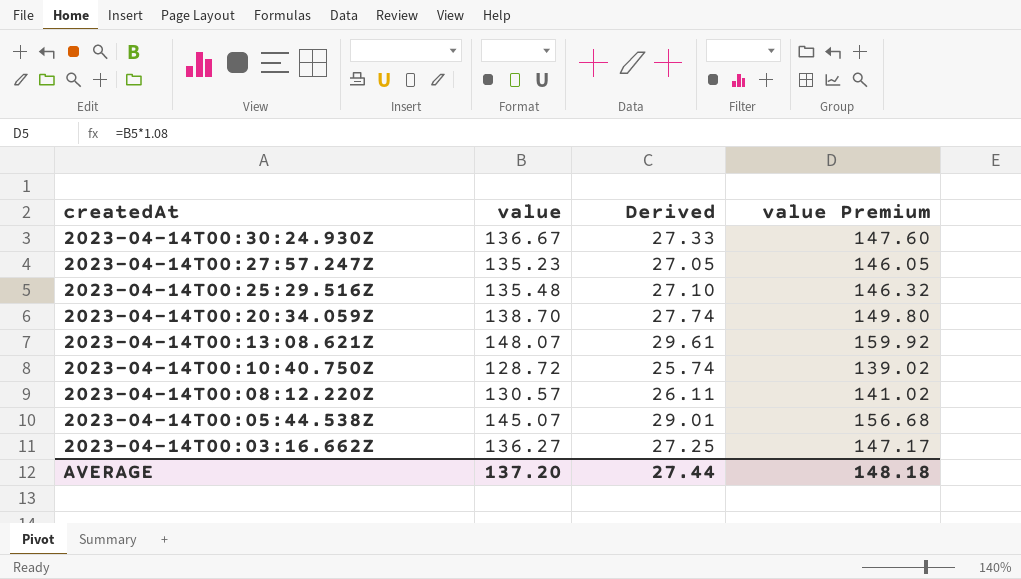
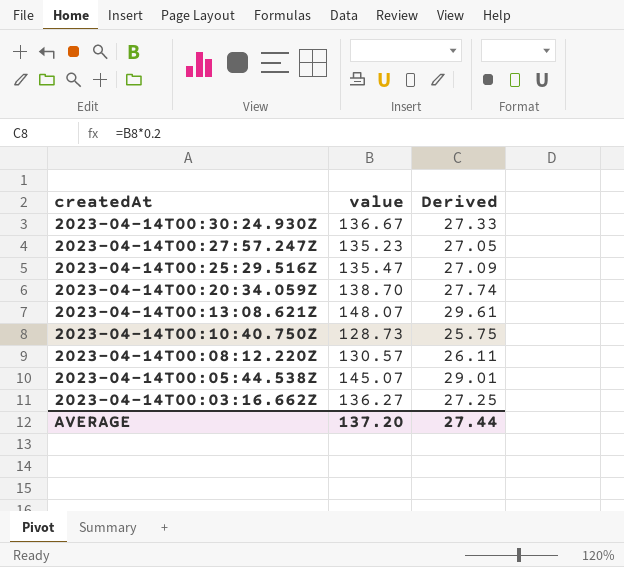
column value Premium | formula: [value] * 1.08 -> none
2023-04-14T00:25:29.516Z | value: 135.48 -> 135.47
2023-04-14T00:25:29.516Z | Derived: 27.10 -> 27.09
2023-04-14T00:10:40.750Z | value: 128.72 -> 128.73
2023-04-14T00:10:40.750Z | Derived: 25.74 -> 25.75

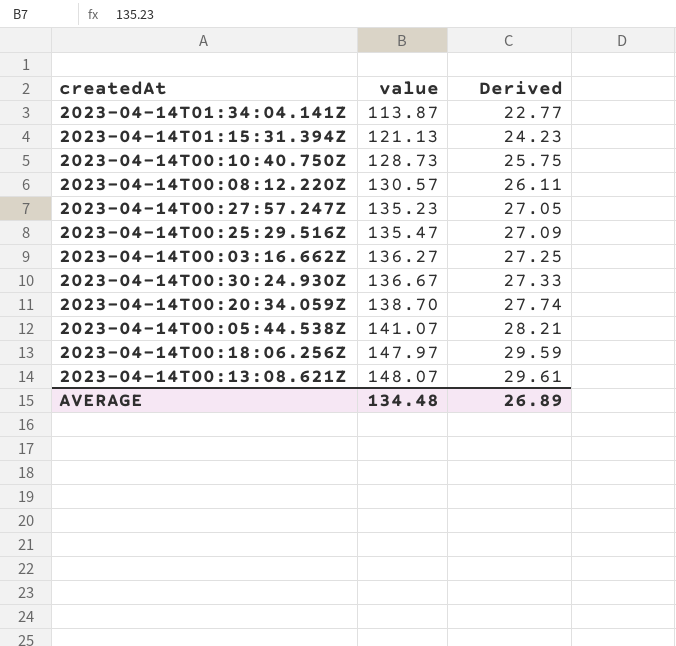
row order: createdAt descending -> value ascending
row 2023-04-14T01:34:04.141Z: none -> 113.87 | 22.77
row 2023-04-14T01:15:31.394Z: none -> 121.13 | 24.23
2023-04-14T00:05:44.538Z | value: 145.07 -> 141.07
2023-04-14T00:05:44.538Z | Derived: 29.01 -> 28.21
row 2023-04-14T00:18:06.256Z: none -> 147.97 | 29.59
AVERAGE | value: 137.20 -> 134.48
AVERAGE | Derived: 27.44 -> 26.89

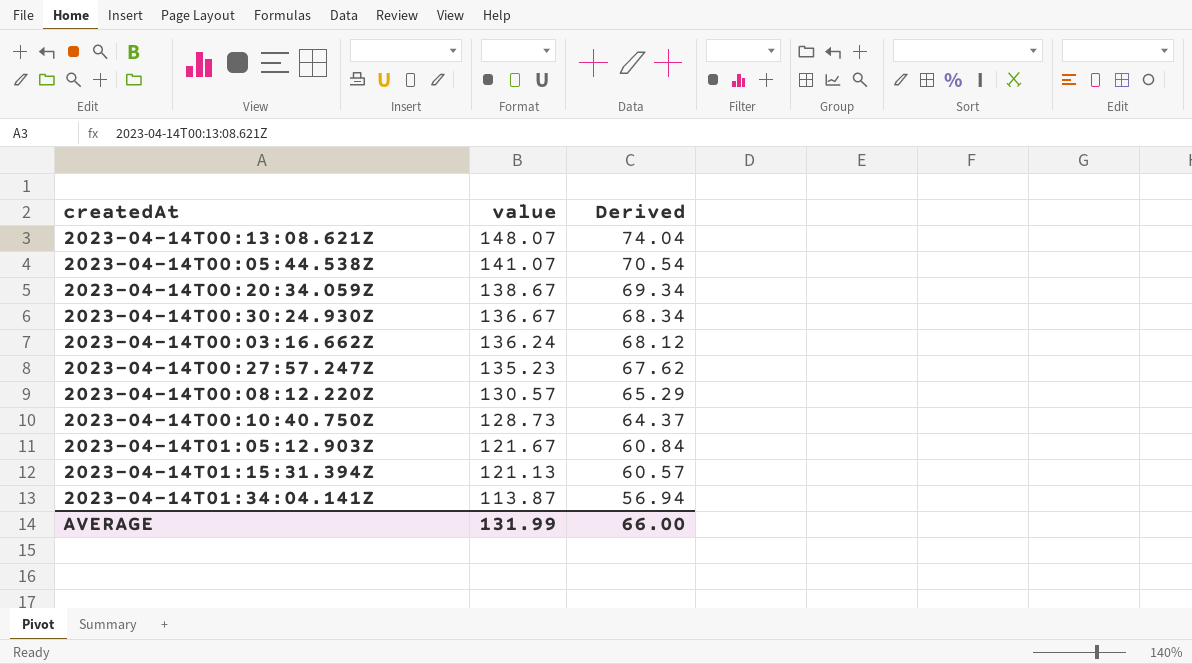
row order: value ascending -> value descending
column Derived | formula: [value] * 0.2 -> [value] * 0.5
row 2023-04-14T00:25:29.516Z: 135.47 | 27.09 -> none
row 2023-04-14T00:18:06.256Z: 147.97 | 29.59 -> none
2023-04-14T00:20:34.059Z | value: 138.70 -> 138.67
2023-04-14T00:03:16.662Z | value: 136.27 -> 136.24
row 2023-04-14T01:05:12.903Z: none -> 121.67 | 60.84
AVERAGE | value: 134.48 -> 131.99
AVERAGE | Derived: 26.89 -> 66.00

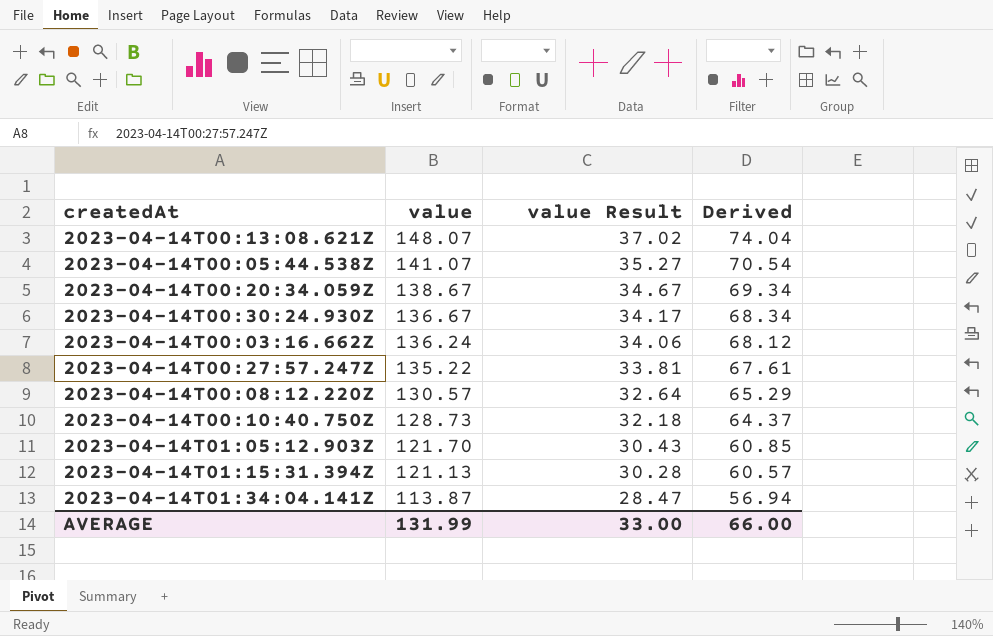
column value Result | formula: none -> [value] * 0.25
2023-04-14T00:27:57.247Z | value: 135.23 -> 135.22
2023-04-14T00:27:57.247Z | Derived: 67.62 -> 67.61
2023-04-14T01:05:12.903Z | value: 121.67 -> 121.70
2023-04-14T01:05:12.903Z | Derived: 60.84 -> 60.85

